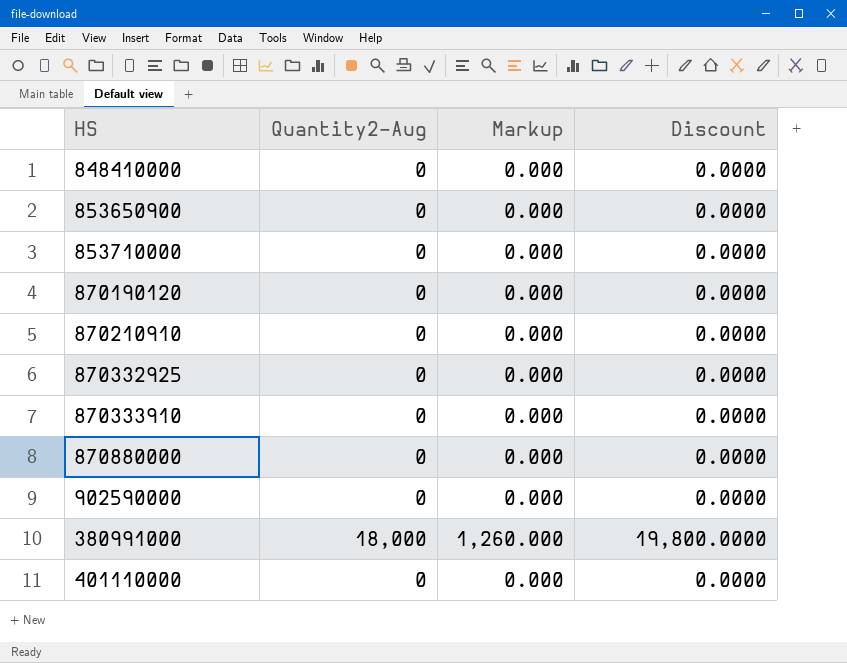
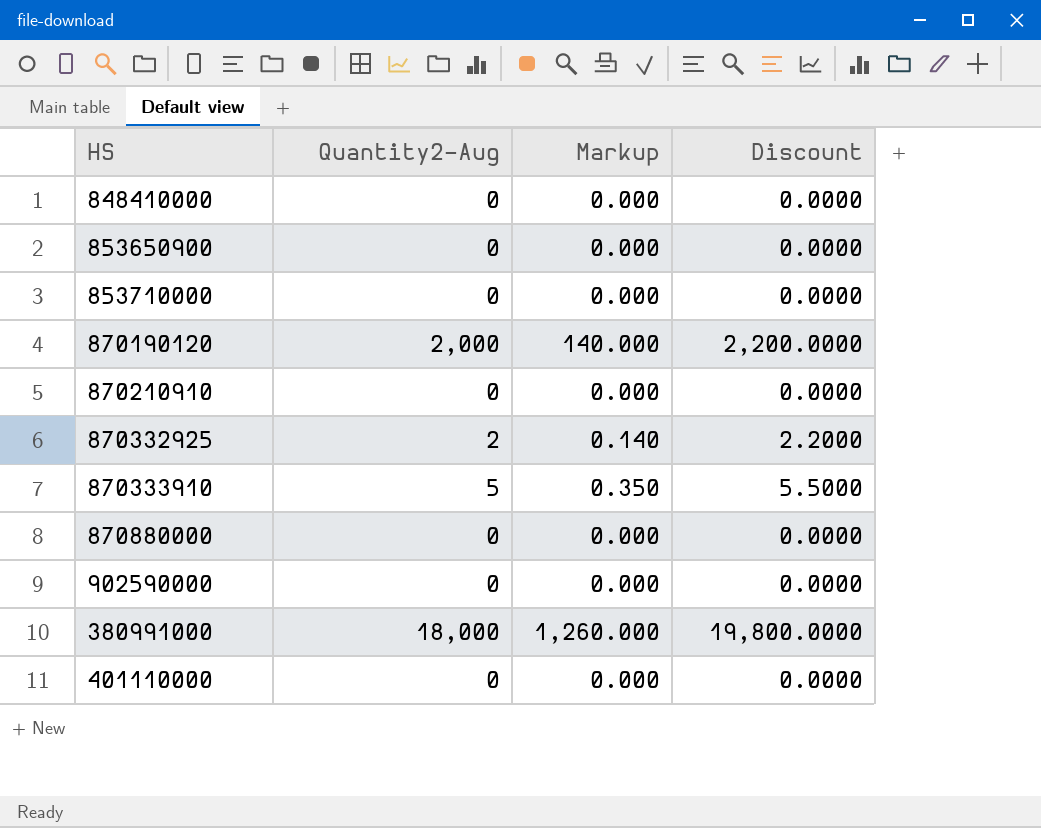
870190120 | Quantity2-Aug: 0 -> 2,000
870190120 | Markup: 0.000 -> 140.000
870190120 | Discount: 0.0000 -> 2,200.0000
870332925 | Quantity2-Aug: 0 -> 2
870332925 | Markup: 0.000 -> 0.140
870332925 | Discount: 0.0000 -> 2.2000
870333910 | Quantity2-Aug: 0 -> 5
870333910 | Markup: 0.000 -> 0.350
870333910 | Discount: 0.0000 -> 5.5000

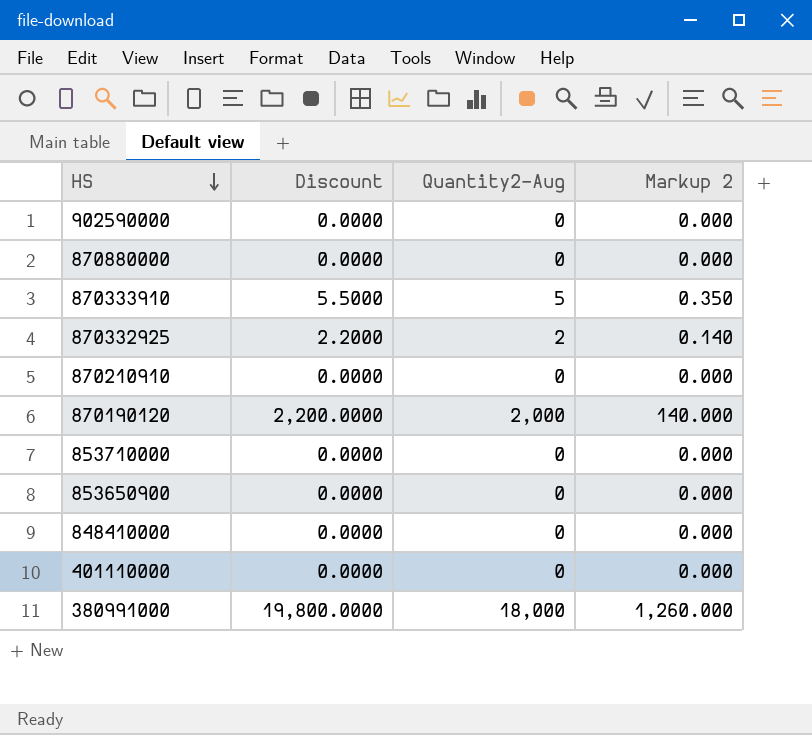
row order: none -> HS descending
column Discount | position: 4 -> 2
column name: Markup -> Markup 2

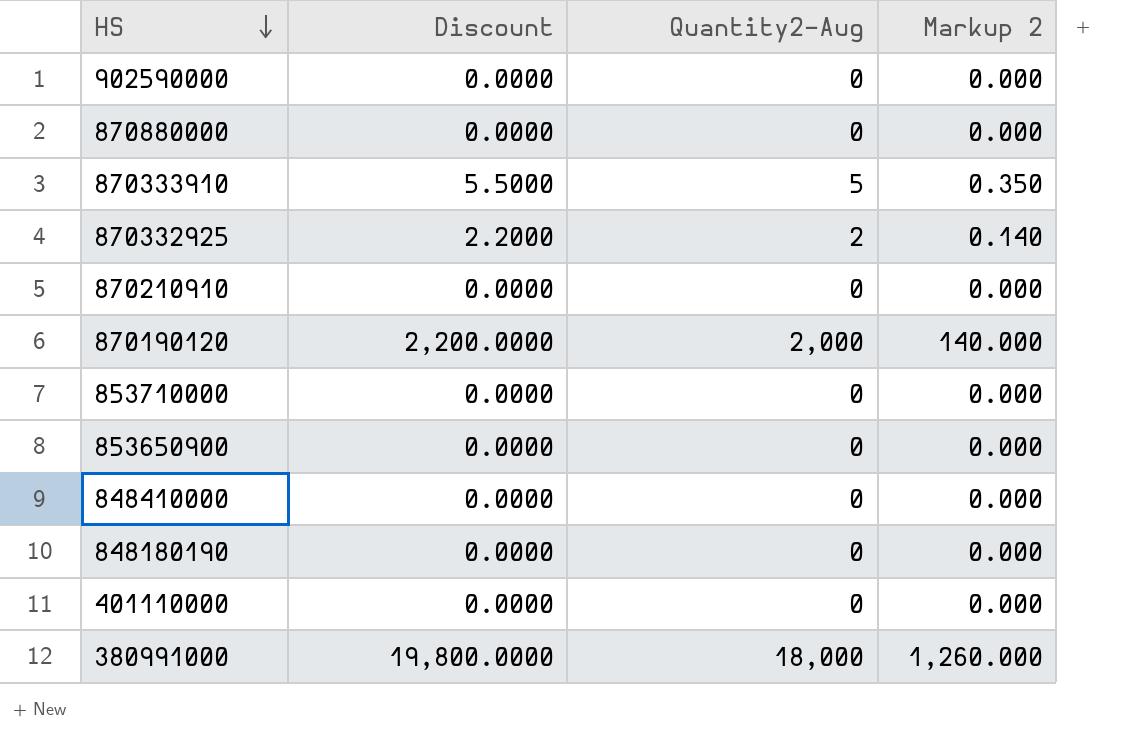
row 848180190: none -> 0.0000 | 0 | 0.000

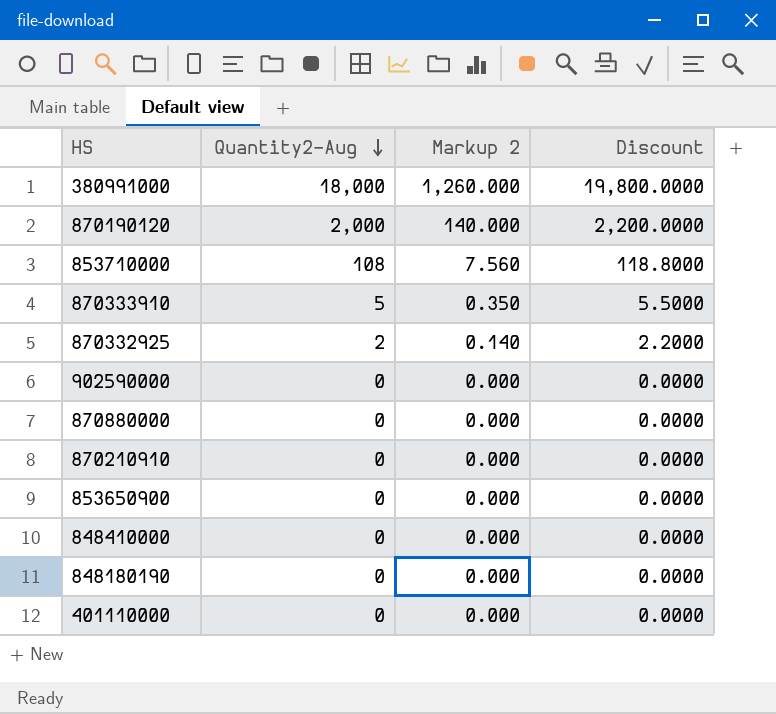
row order: HS descending -> Quantity2-Aug descending
column Discount | position: 2 -> 4
853710000 | Quantity2-Aug: 0 -> 108
853710000 | Markup 2: 0.000 -> 7.560
853710000 | Discount: 0.0000 -> 118.8000

